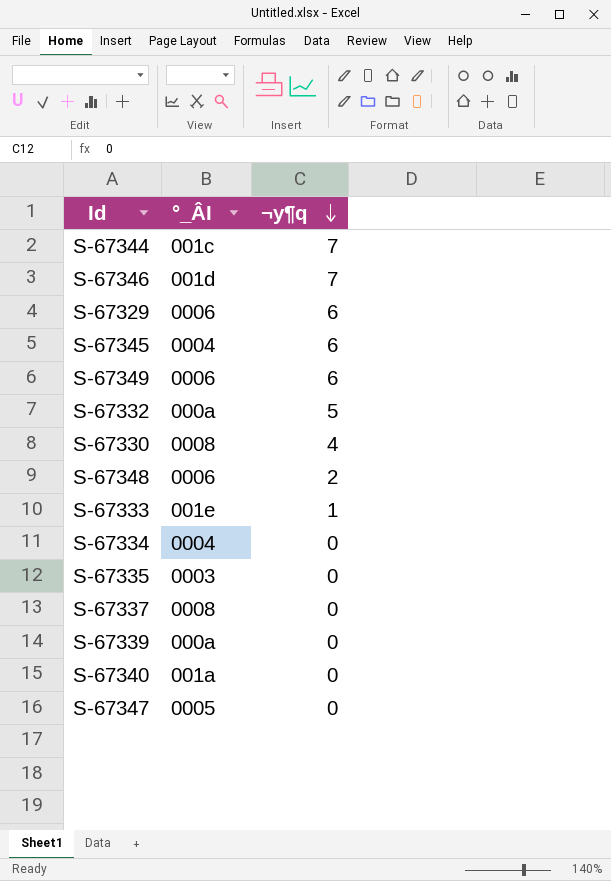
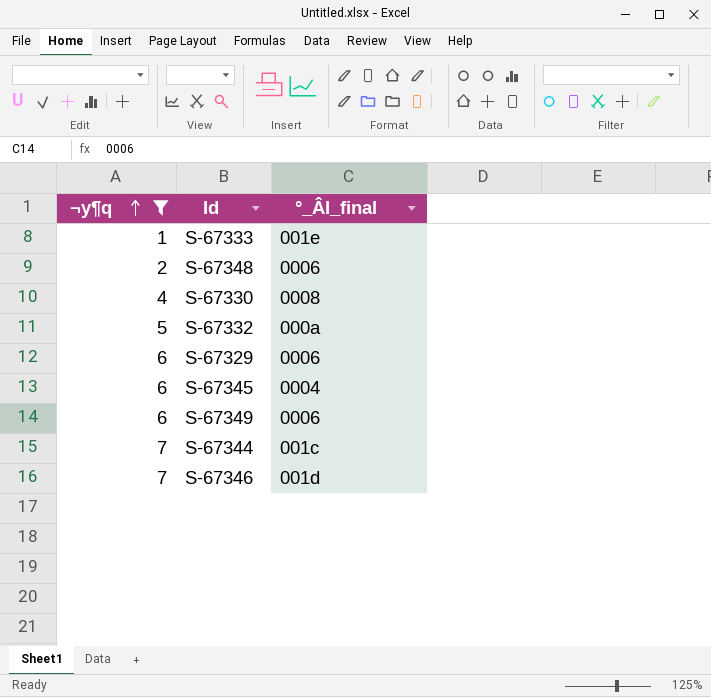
filter: none -> ¬y¶q != 0
row order: ¬y¶q descending -> ¬y¶q ascending
column ¬y¶q | position: 3 -> 1
column name: °_ÂI -> °_ÂI_final

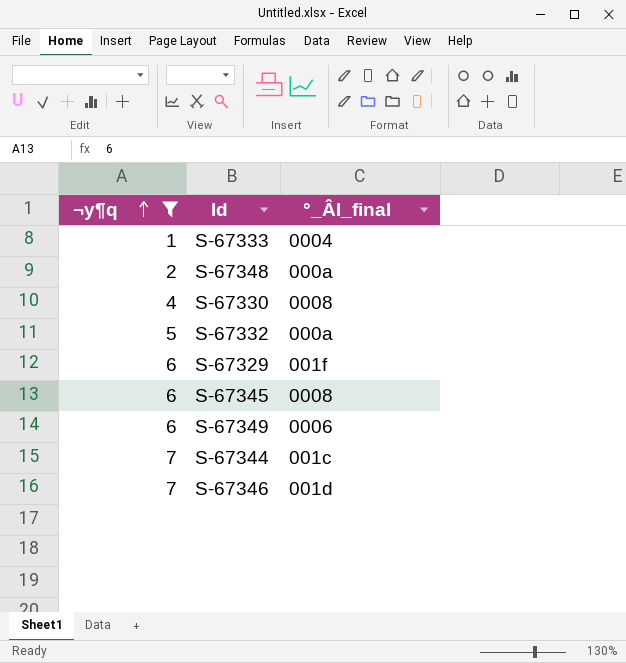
S-67333 | °_ÂI_final: 001e -> 0004
S-67348 | °_ÂI_final: 0006 -> 000a
S-67329 | °_ÂI_final: 0006 -> 001f
S-67345 | °_ÂI_final: 0004 -> 0008

